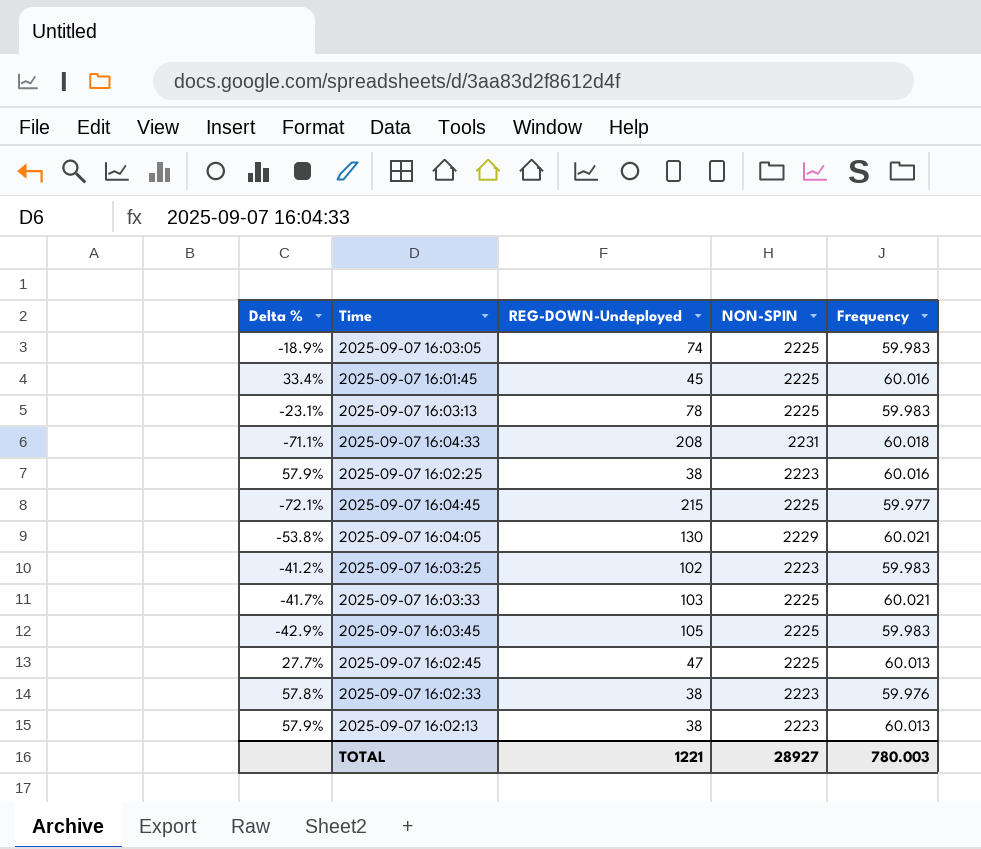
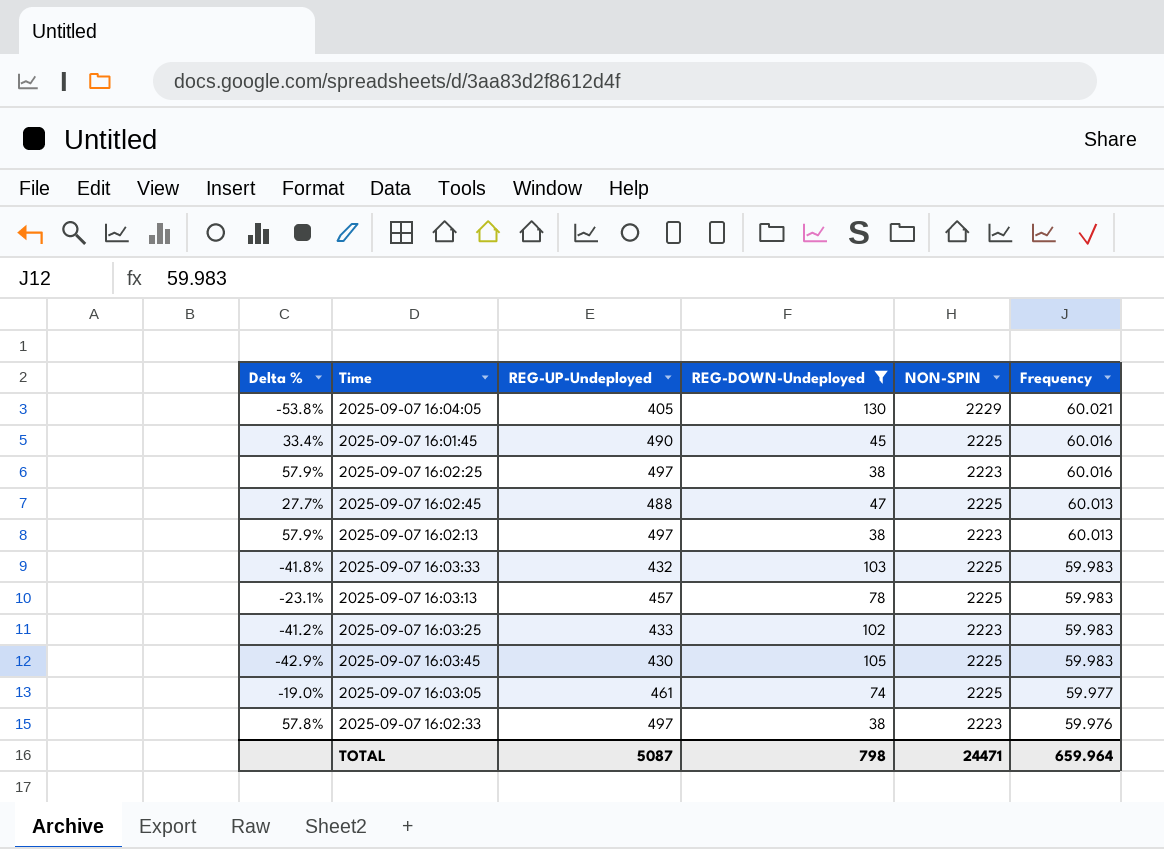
filter: none -> REG-DOWN-Undeployed <= 130
row order: none -> Frequency descending
column REG-UP-Undeployed | position: none -> 3
2025-09-07 16:03:33 | Delta %: -41.7% -> -41.8%
2025-09-07 16:03:33 | Frequency: 60.021 -> 59.983
2025-09-07 16:03:05 | Delta %: -18.9% -> -19.0%
2025-09-07 16:03:05 | Frequency: 59.983 -> 59.977
TOTAL | REG-DOWN-Undeployed: 1221 -> 798
TOTAL | NON-SPIN: 28927 -> 24471
TOTAL | Frequency: 780.003 -> 659.964

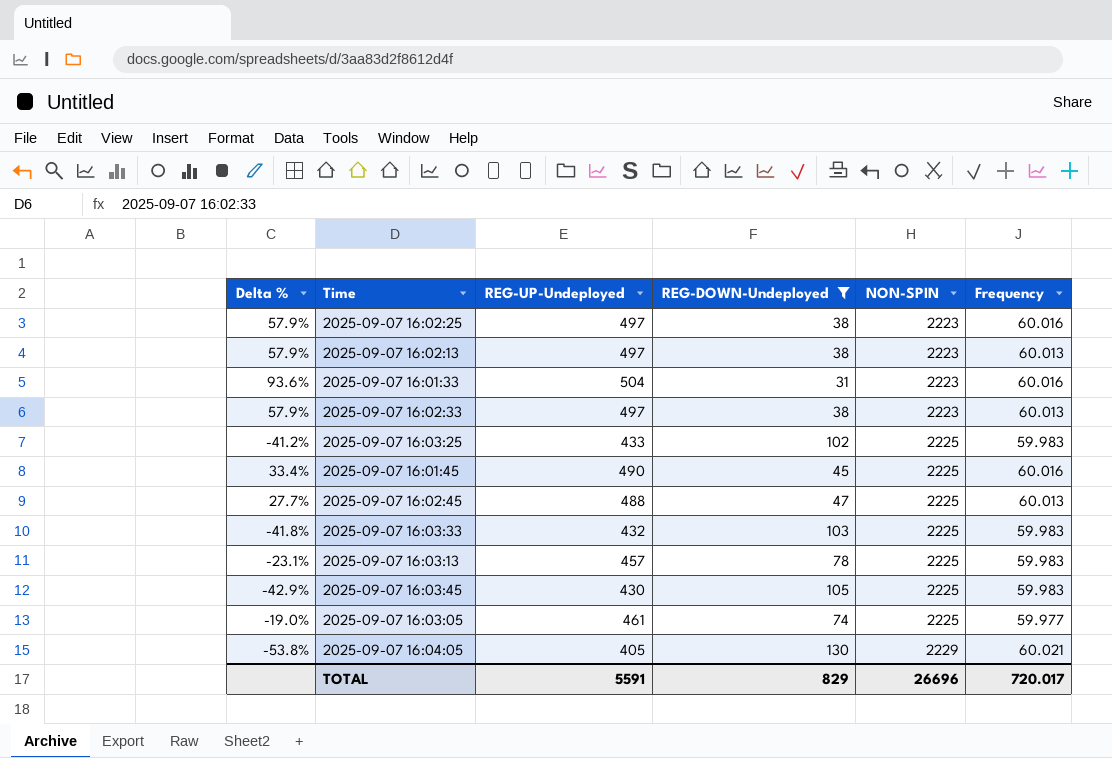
row order: Frequency descending -> NON-SPIN ascending
row 2025-09-07 16:01:33: none -> 93.6% | 504 | 31 | 2223 | 60.016
2025-09-07 16:02:33 | Delta %: 57.8% -> 57.9%
2025-09-07 16:02:33 | Frequency: 59.976 -> 60.013
2025-09-07 16:03:25 | NON-SPIN: 2223 -> 2225
TOTAL | REG-UP-Undeployed: 5087 -> 5591
TOTAL | REG-DOWN-Undeployed: 798 -> 829
TOTAL | NON-SPIN: 24471 -> 26696
TOTAL | Frequency: 659.964 -> 720.017

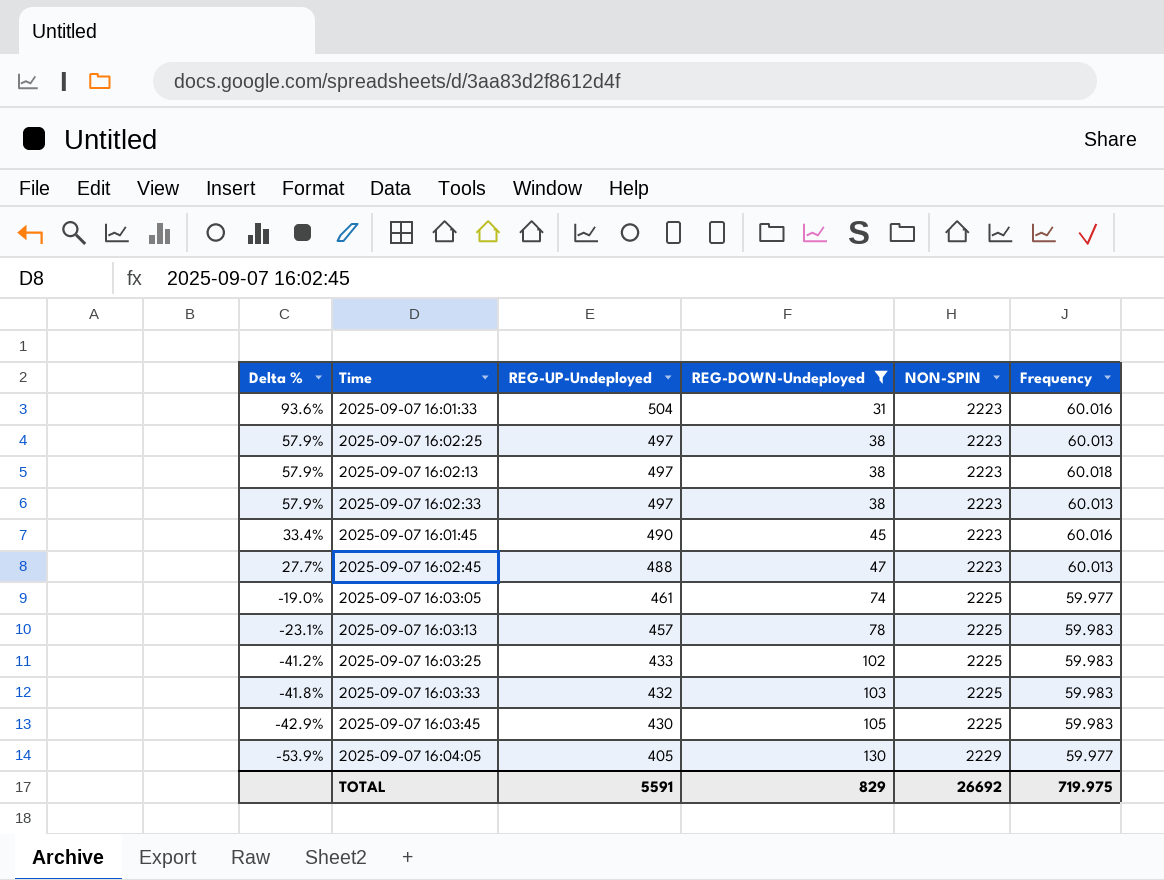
row order: NON-SPIN ascending -> Delta % descending
2025-09-07 16:02:25 | Frequency: 60.016 -> 60.013
2025-09-07 16:02:13 | Frequency: 60.013 -> 60.018
2025-09-07 16:01:45 | NON-SPIN: 2225 -> 2223
2025-09-07 16:02:45 | NON-SPIN: 2225 -> 2223
2025-09-07 16:04:05 | Delta %: -53.8% -> -53.9%
2025-09-07 16:04:05 | Frequency: 60.021 -> 59.977
TOTAL | NON-SPIN: 26696 -> 26692
TOTAL | Frequency: 720.017 -> 719.975

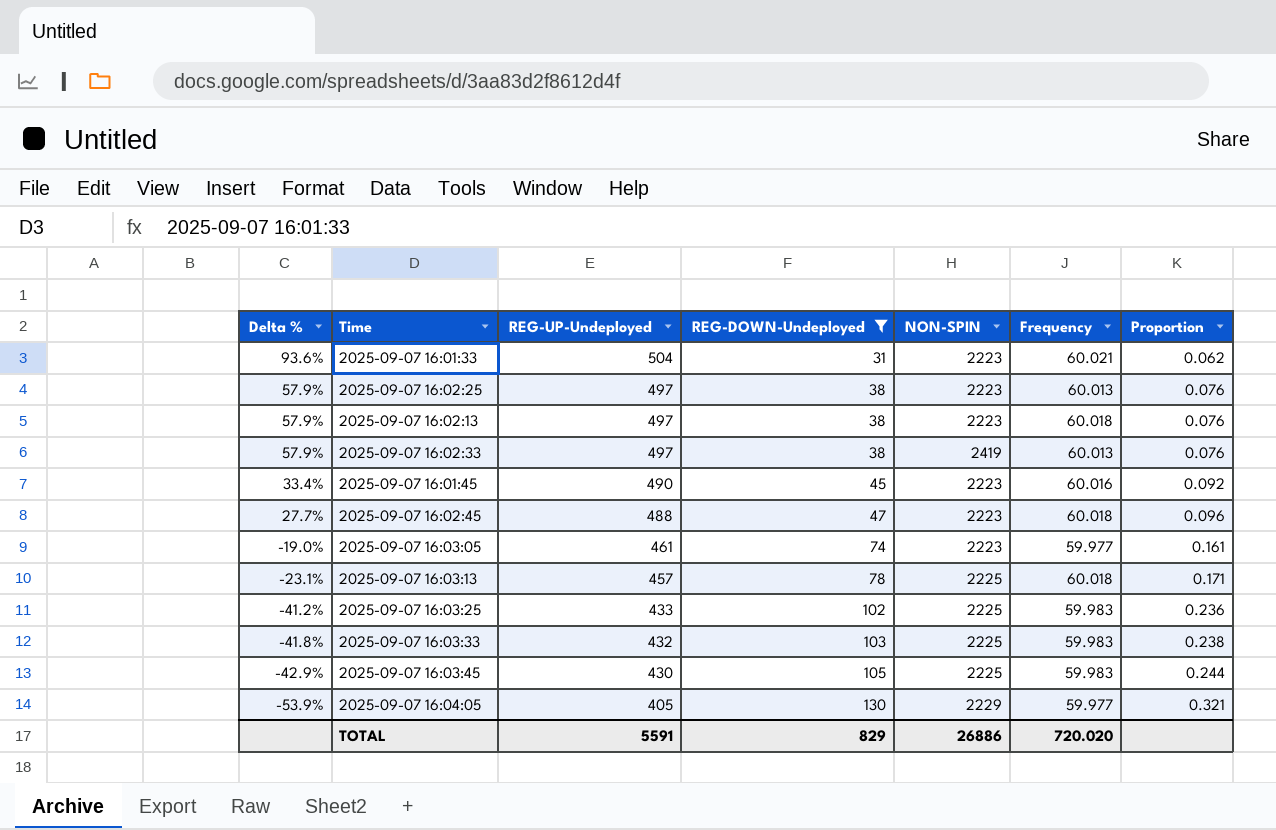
column Proportion | formula: none -> [REG-DOWN-Undeployed] / [REG-UP-Undeployed]
2025-09-07 16:01:33 | Frequency: 60.016 -> 60.021
2025-09-07 16:02:33 | NON-SPIN: 2223 -> 2419
2025-09-07 16:02:45 | Frequency: 60.013 -> 60.018
2025-09-07 16:03:05 | NON-SPIN: 2225 -> 2223
2025-09-07 16:03:13 | Frequency: 59.983 -> 60.018
TOTAL | NON-SPIN: 26692 -> 26886
TOTAL | Frequency: 719.975 -> 720.020

